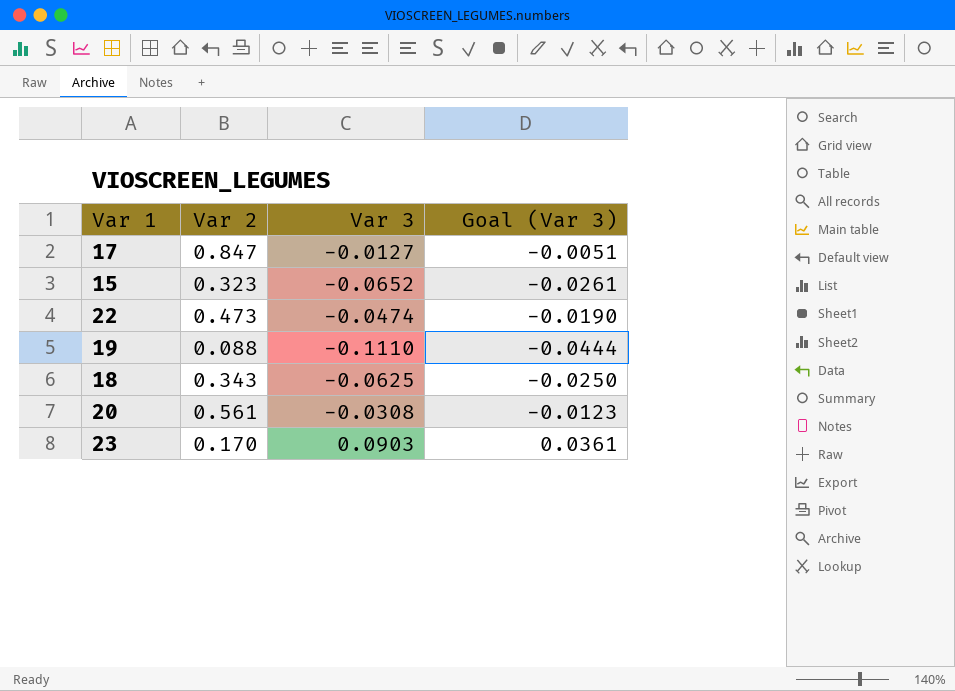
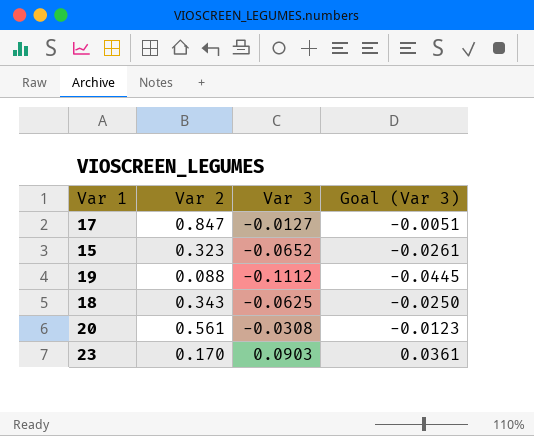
row 22: 0.473 | -0.0474 | -0.0190 -> none
19 | Var 3: -0.1110 -> -0.1112
19 | Goal (Var 3): -0.0444 -> -0.0445

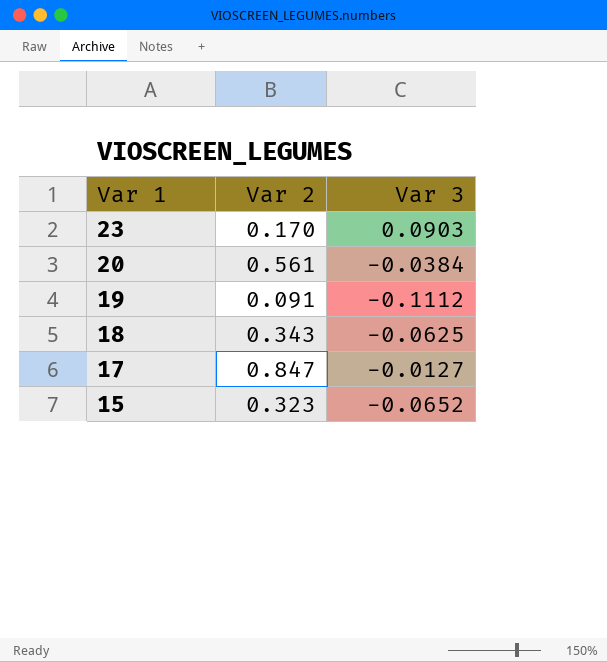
row order: none -> Var 1 descending
column Goal (Var 3) | formula: [Var 3] * 0.4 -> none
20 | Var 3: -0.0308 -> -0.0384
19 | Var 2: 0.088 -> 0.091

